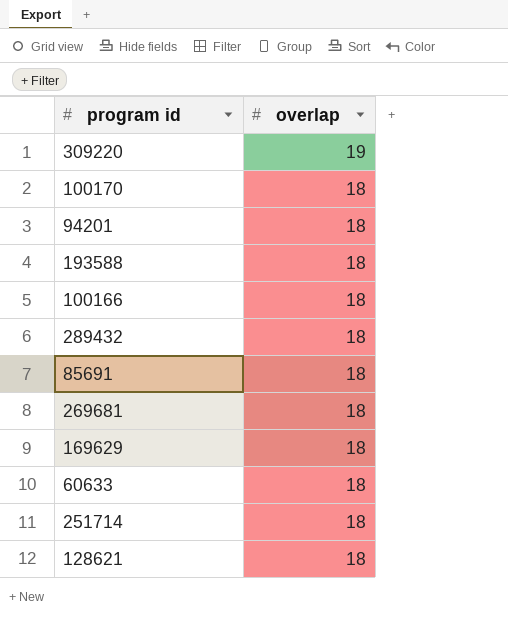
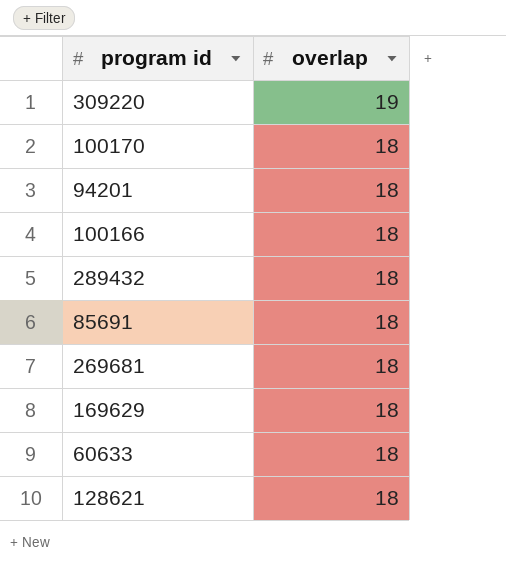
row 193588: 18 -> none
row 251714: 18 -> none

